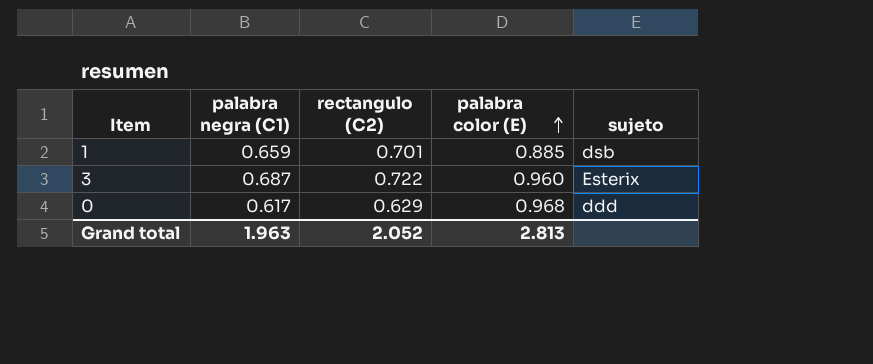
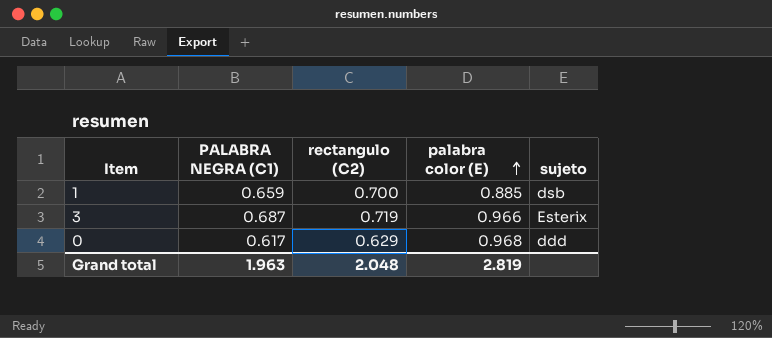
column name: palabra negra (C1) -> PALABRA NEGRA (C1)
1 | rectangulo (C2): 0.701 -> 0.700
3 | rectangulo (C2): 0.722 -> 0.719
3 | palabra color (E): 0.960 -> 0.966
Grand total | rectangulo (C2): 2.052 -> 2.048
Grand total | palabra color (E): 2.813 -> 2.819

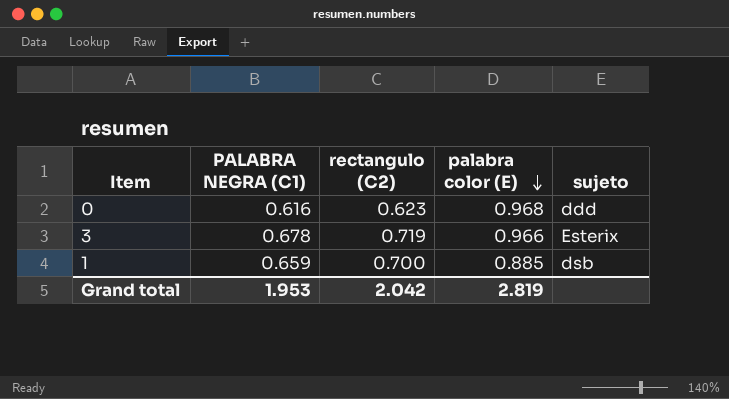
row order: palabra color (E) ascending -> palabra color (E) descending
0 | PALABRA NEGRA (C1): 0.617 -> 0.616
0 | rectangulo (C2): 0.629 -> 0.623
3 | PALABRA NEGRA (C1): 0.687 -> 0.678
Grand total | PALABRA NEGRA (C1): 1.963 -> 1.953
Grand total | rectangulo (C2): 2.048 -> 2.042

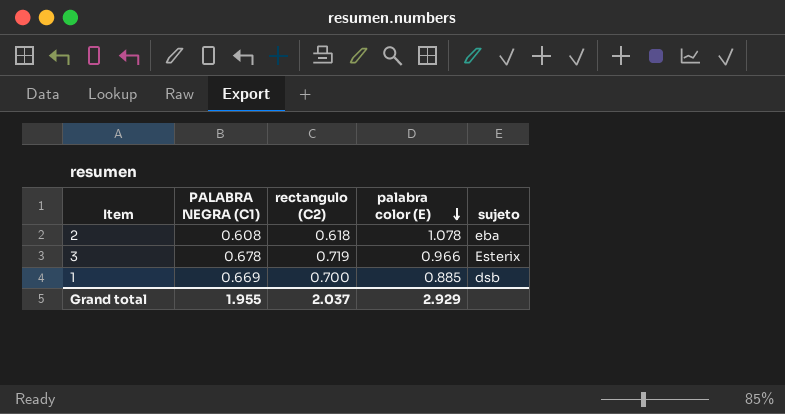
row 0: 0.616 | 0.623 | 0.968 | ddd -> none
row 2: none -> 0.608 | 0.618 | 1.078 | eba
1 | PALABRA NEGRA (C1): 0.659 -> 0.669
Grand total | PALABRA NEGRA (C1): 1.953 -> 1.955
Grand total | rectangulo (C2): 2.042 -> 2.037
Grand total | palabra color (E): 2.819 -> 2.929

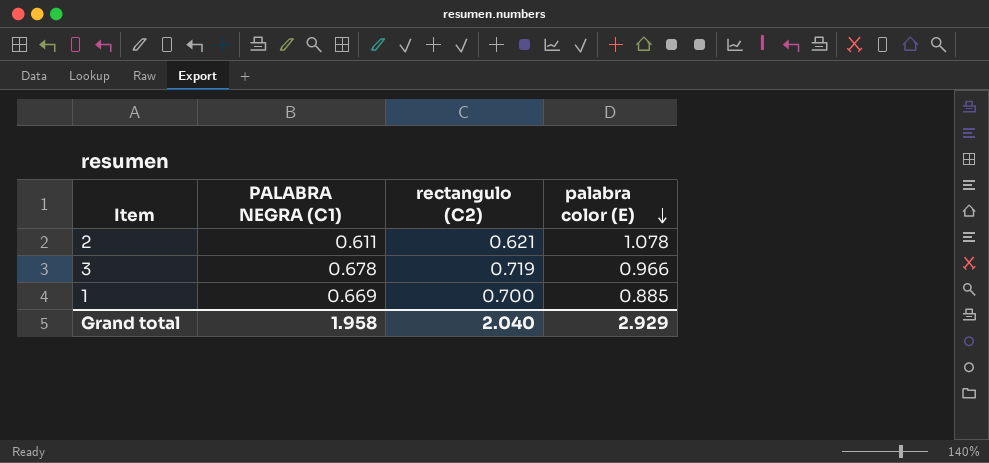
column sujeto | position: 5 -> none
2 | PALABRA NEGRA (C1): 0.608 -> 0.611
2 | rectangulo (C2): 0.618 -> 0.621
Grand total | PALABRA NEGRA (C1): 1.955 -> 1.958
Grand total | rectangulo (C2): 2.037 -> 2.040

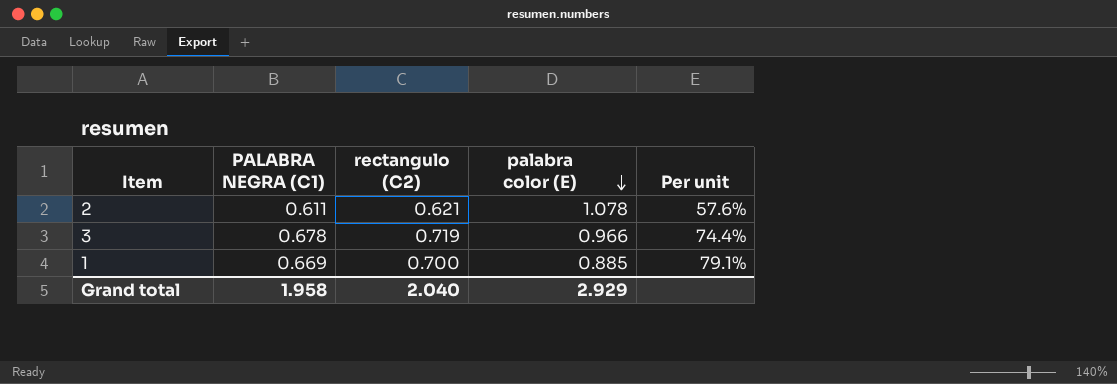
column Per unit | formula: none -> [rectangulo (C2)] / [palabra color (E)]

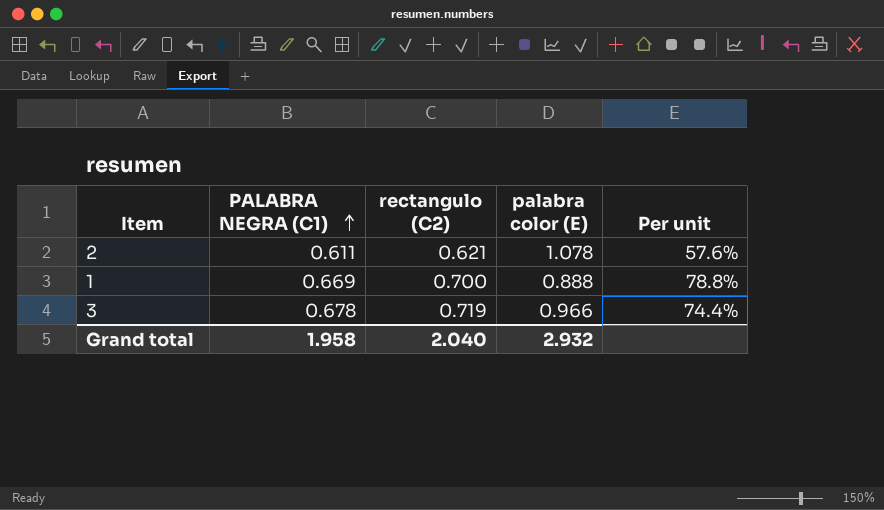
row order: palabra color (E) descending -> PALABRA NEGRA (C1) ascending
1 | palabra color (E): 0.885 -> 0.888
1 | Per unit: 79.1% -> 78.8%
Grand total | palabra color (E): 2.929 -> 2.932

